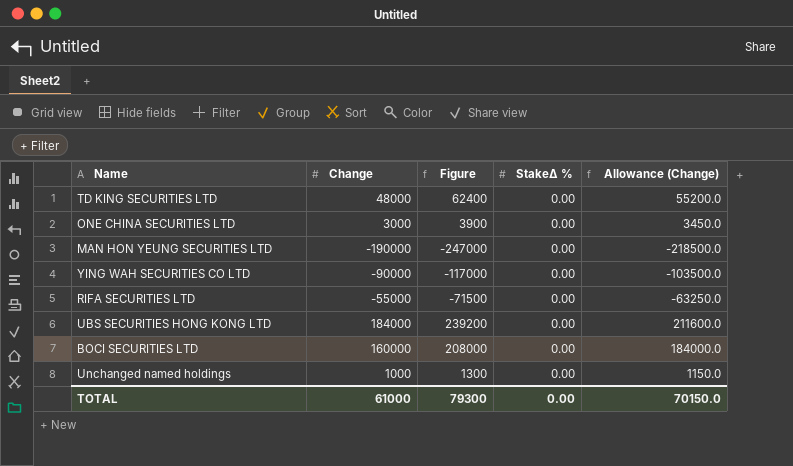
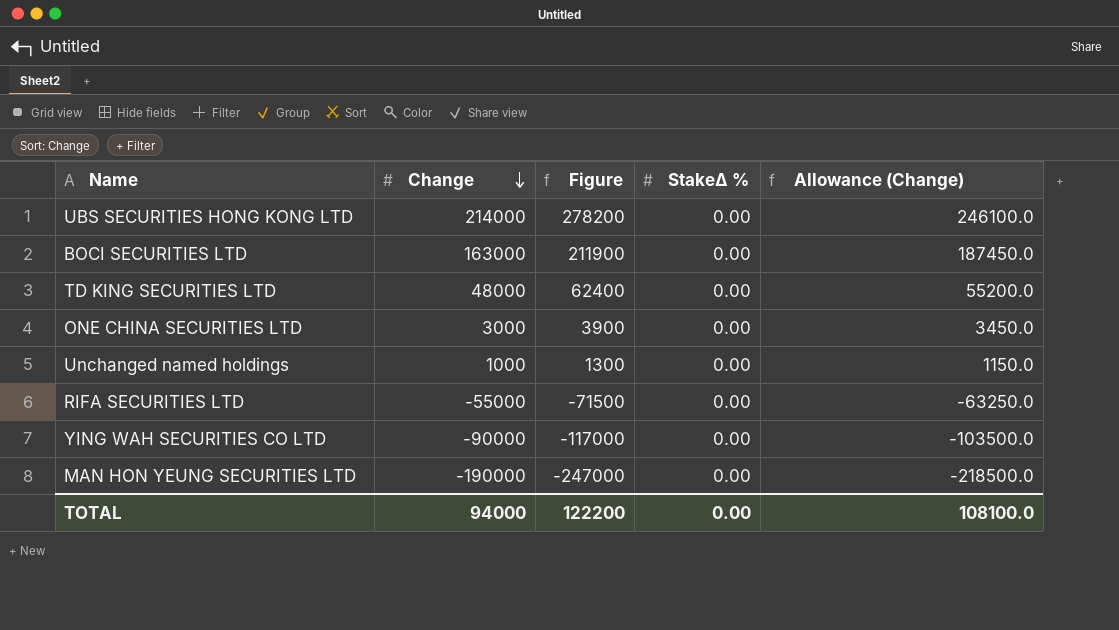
row order: none -> Change descending
UBS SECURITIES HONG KONG LTD | Change: 184000 -> 214000
UBS SECURITIES HONG KONG LTD | Figure: 239200 -> 278200
UBS SECURITIES HONG KONG LTD | Allowance (Change): 211600.0 -> 246100.0
BOCI SECURITIES LTD | Change: 160000 -> 163000
BOCI SECURITIES LTD | Figure: 208000 -> 211900
BOCI SECURITIES LTD | Allowance (Change): 184000.0 -> 187450.0
TOTAL | Change: 61000 -> 94000
TOTAL | Figure: 79300 -> 122200
TOTAL | Allowance (Change): 70150.0 -> 108100.0

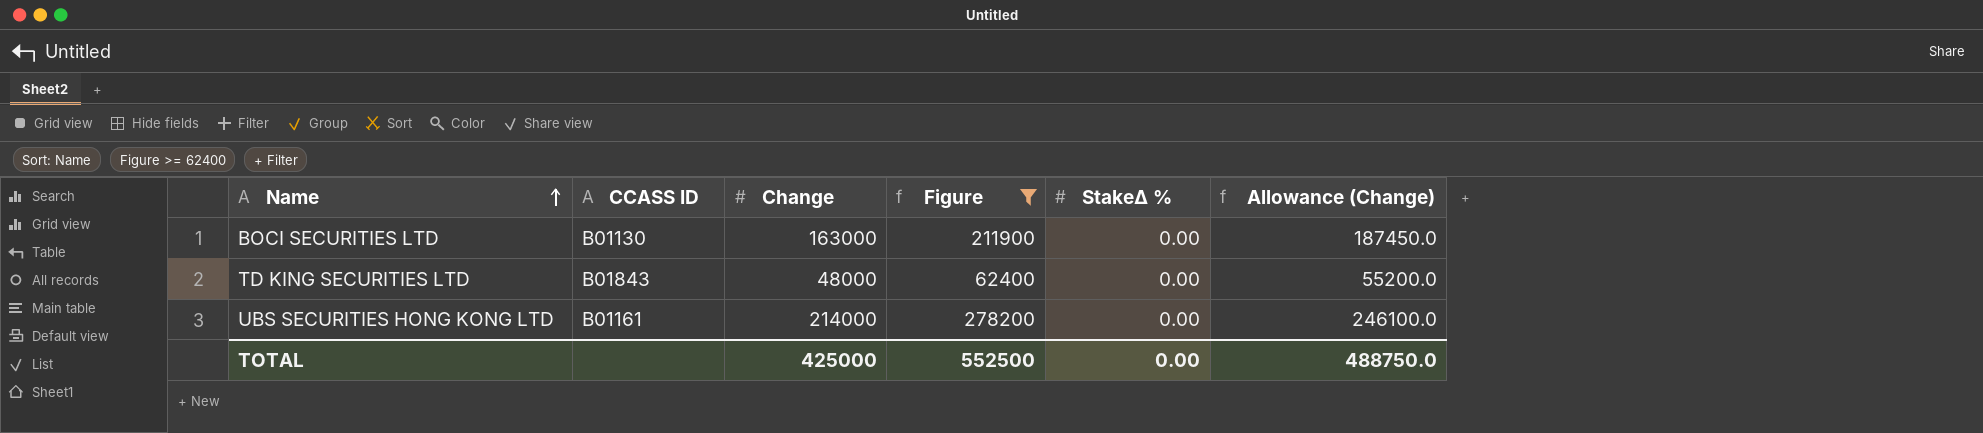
filter: none -> Figure >= 62400
row order: Change descending -> Name ascending
column CCASS ID | position: none -> 2
TOTAL | Change: 94000 -> 425000
TOTAL | Figure: 122200 -> 552500
TOTAL | Allowance (Change): 108100.0 -> 488750.0

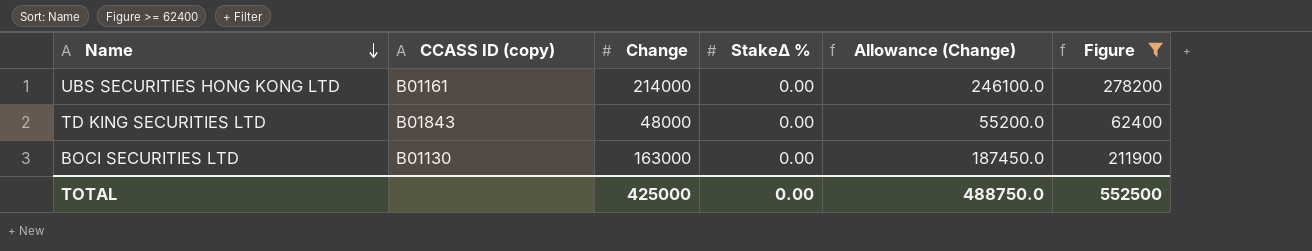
row order: Name ascending -> Name descending
column name: CCASS ID -> CCASS ID (copy)
column Figure | position: 4 -> 6

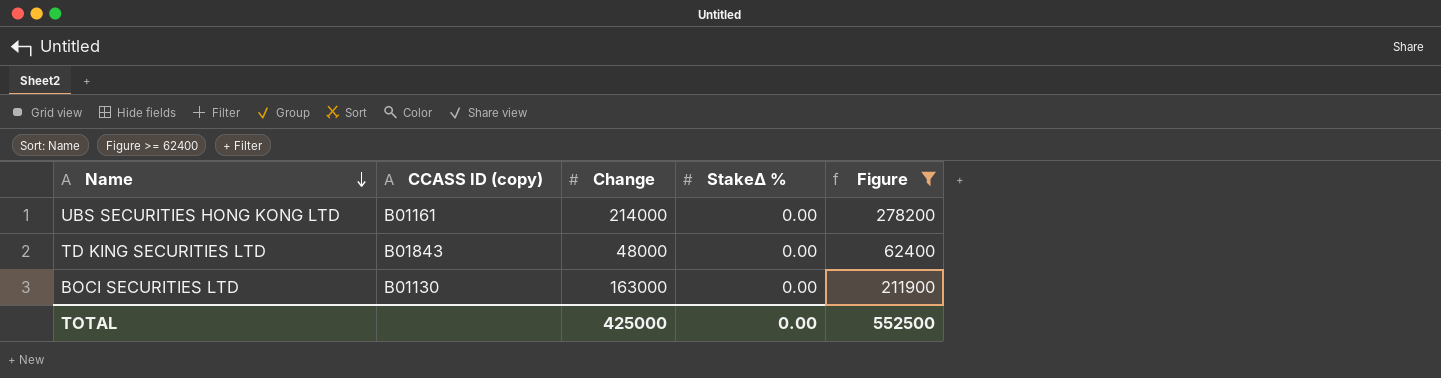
column Allowance (Change) | formula: [Change] * 1.15 -> none

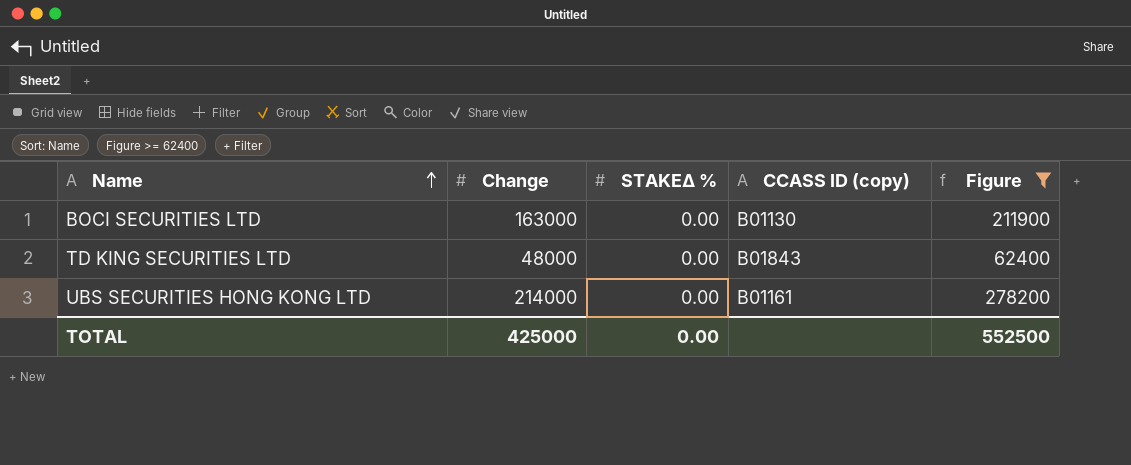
row order: Name descending -> Name ascending
column name: StakeΔ % -> STAKEΔ %
column CCASS ID (copy) | position: 2 -> 4

